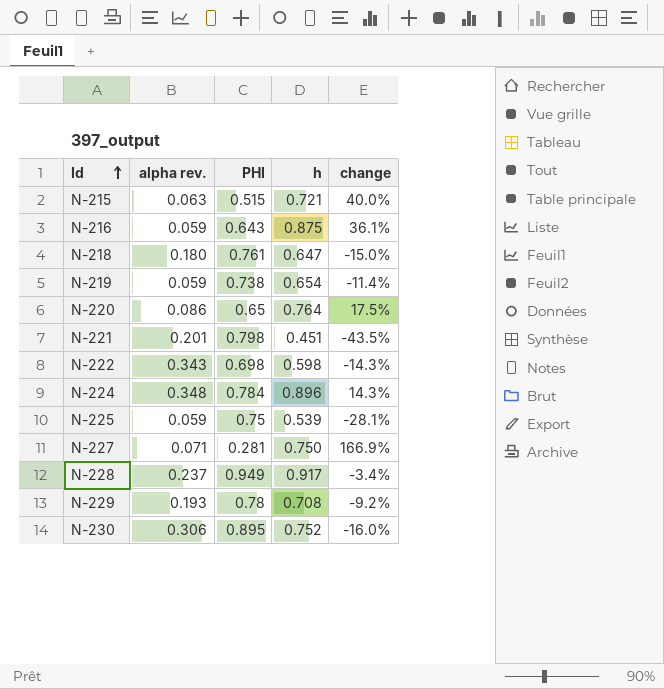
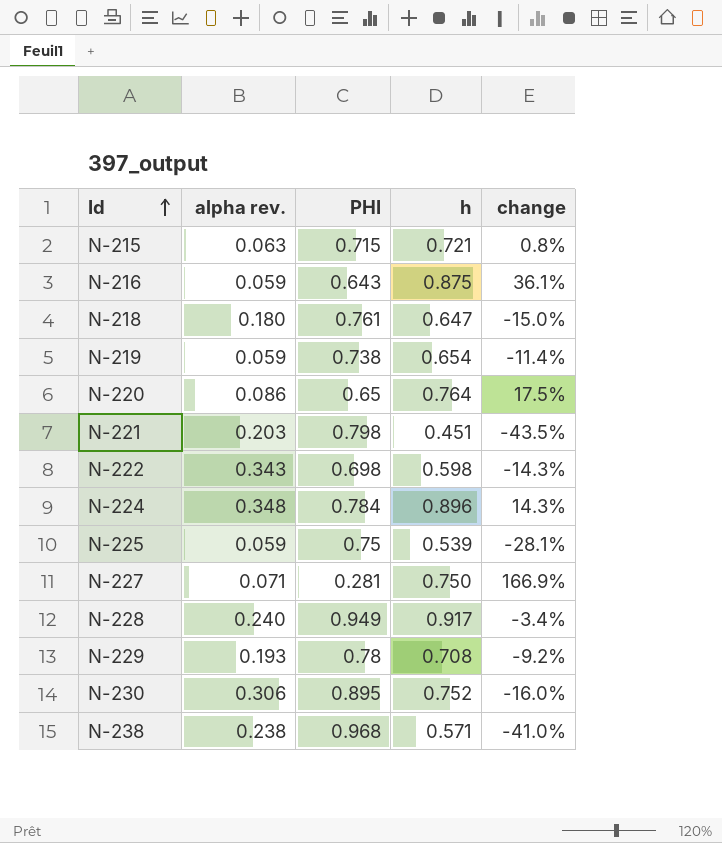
N-215 | PHI: 0.515 -> 0.715
N-215 | change: 40.0% -> 0.8%
N-221 | alpha rev.: 0.201 -> 0.203
N-228 | alpha rev.: 0.237 -> 0.240
row N-238: none -> 0.238 | 0.968 | 0.571 | -41.0%

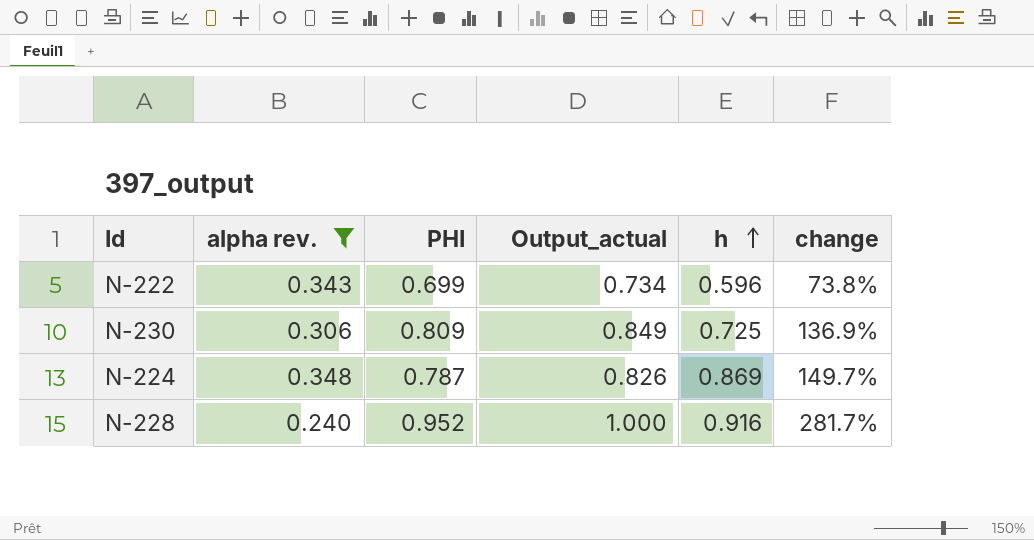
filter: none -> alpha rev. >= 0.240
row order: Id ascending -> h ascending
column Output_actual | formula: none -> [PHI] * 1.05
column change | formula: ([h] - [PHI]) / [PHI] -> ([h] - [alpha rev.]) / [alpha rev.]
N-222 | PHI: 0.698 -> 0.699
N-222 | h: 0.598 -> 0.596
N-230 | PHI: 0.895 -> 0.809
N-230 | h: 0.752 -> 0.725
N-224 | PHI: 0.784 -> 0.787
N-224 | h: 0.896 -> 0.869
N-228 | PHI: 0.949 -> 0.952
N-228 | h: 0.917 -> 0.916

